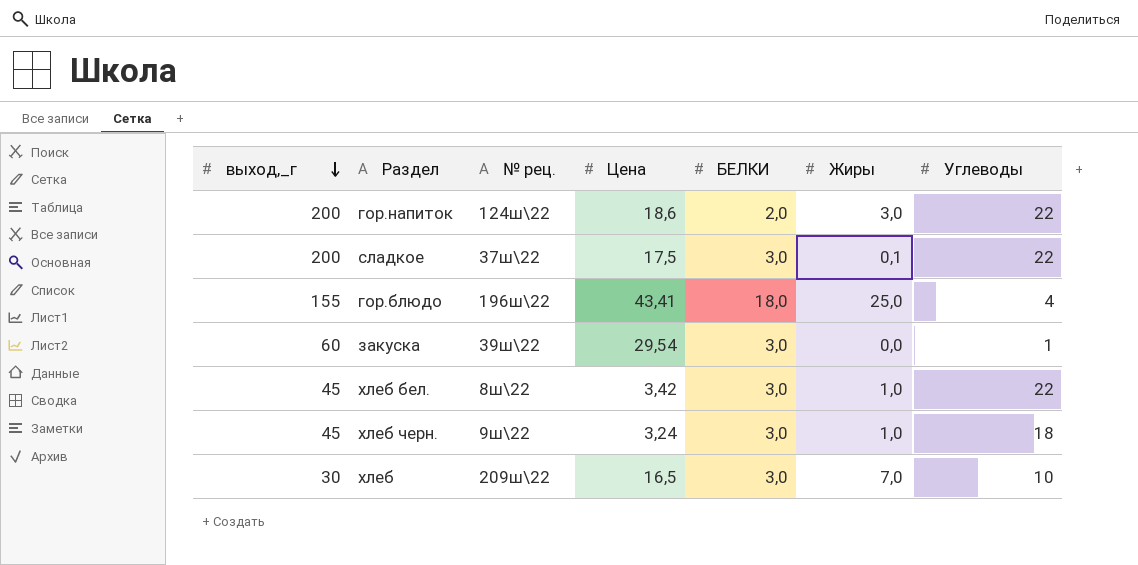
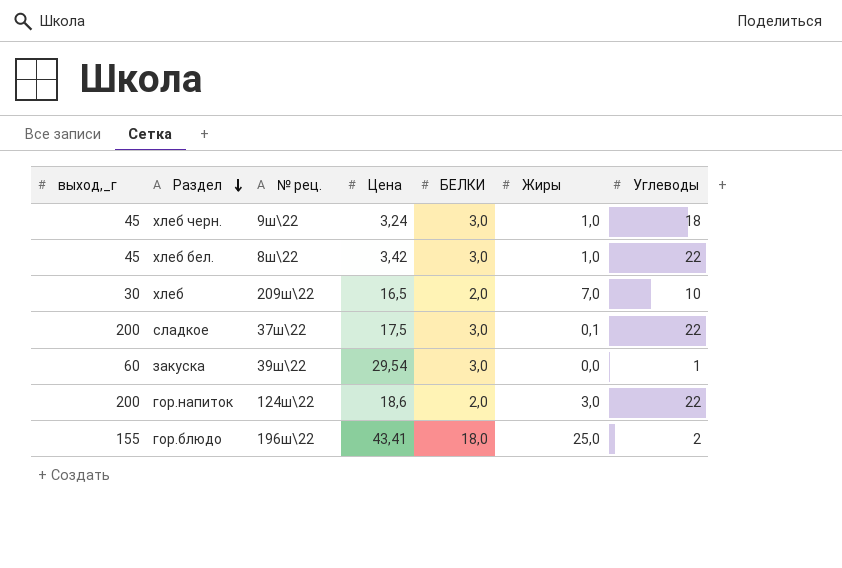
row order: выход,_г descending -> Раздел descending
хлеб | БЕЛКИ: 3,0 -> 2,0
гор.блюдо | Углеводы: 4 -> 2

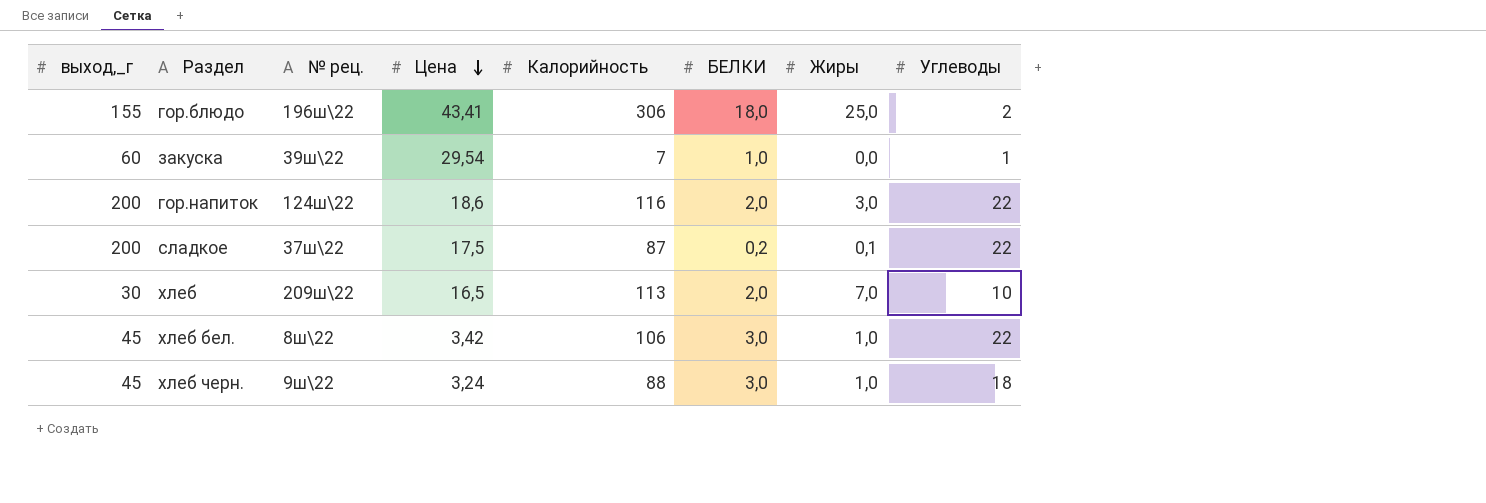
row order: Раздел descending -> Цена descending
column Калорийность | position: none -> 5
закуска | БЕЛКИ: 3,0 -> 1,0
сладкое | БЕЛКИ: 3,0 -> 0,2

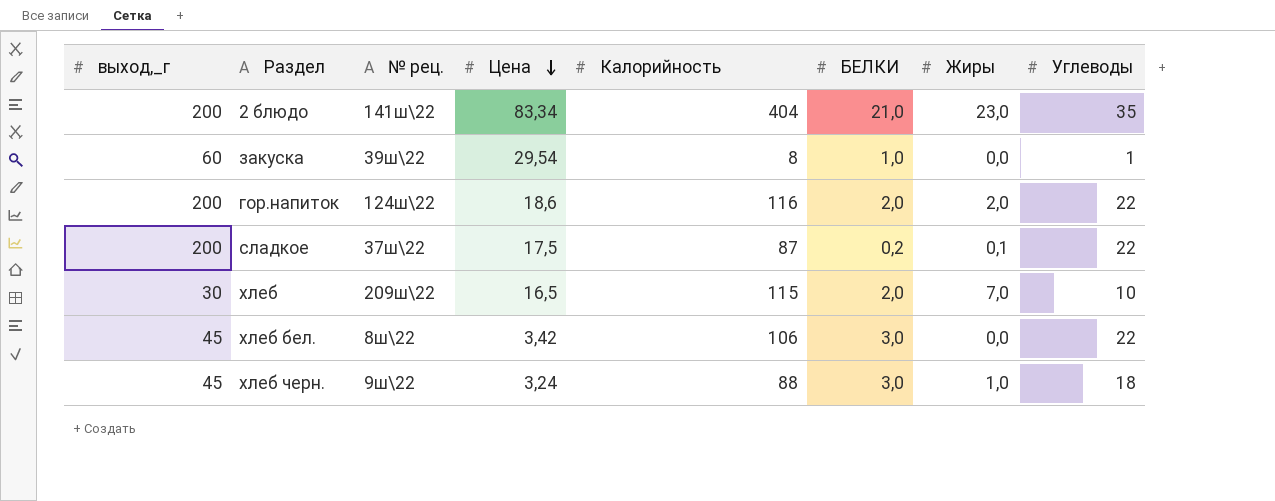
row гор.блюдо: 155 | 196ш\22 | 43,41 | 306 | 18,0 | 25,0 | 2 -> none
row 2 блюдо: none -> 200 | 141ш\22 | 83,34 | 404 | 21,0 | 23,0 | 35
закуска | Калорийность: 7 -> 8
гор.напиток | Жиры: 3,0 -> 2,0
хлеб | Калорийность: 113 -> 115
хлеб бел. | Жиры: 1,0 -> 0,0

